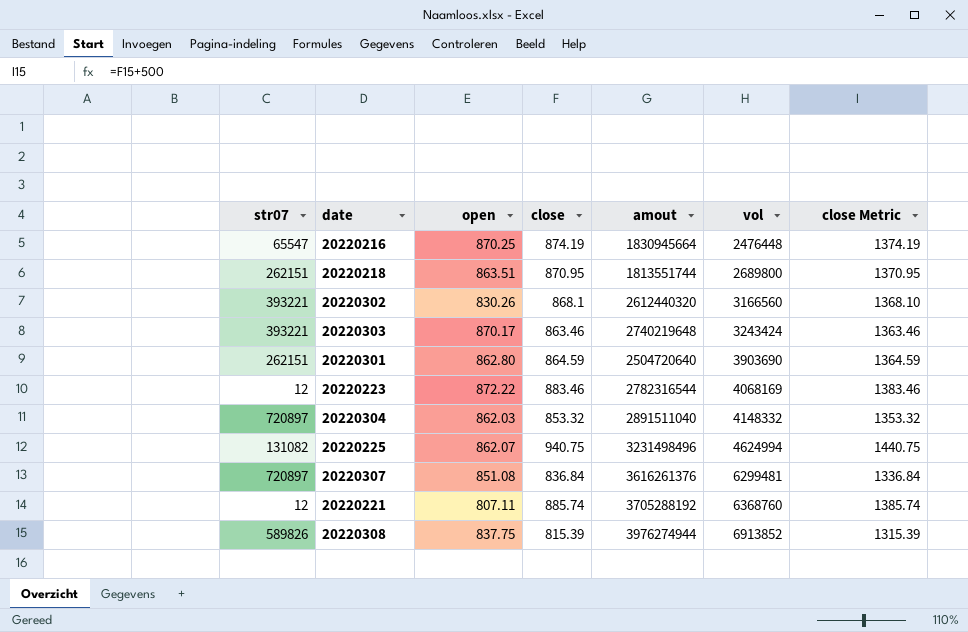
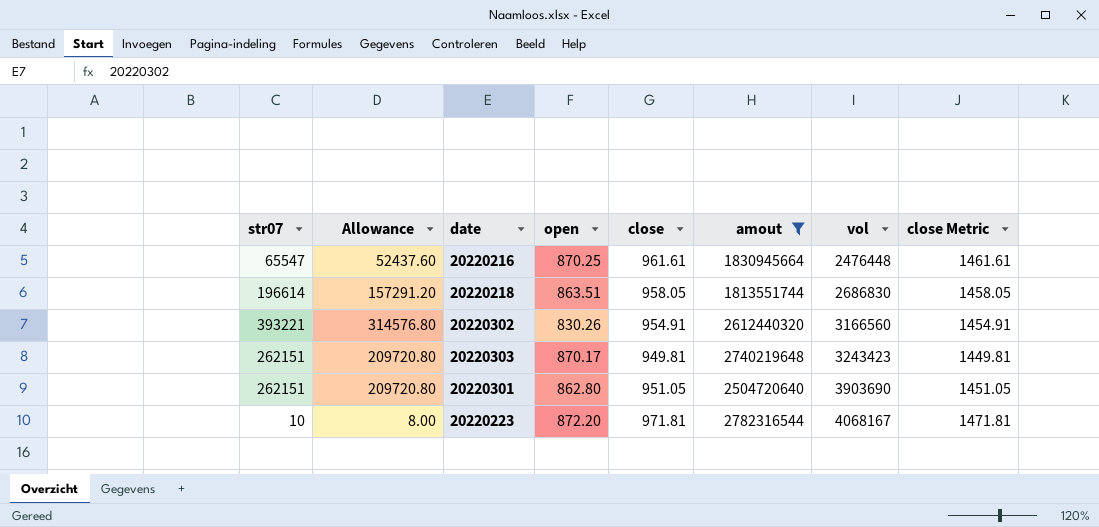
filter: none -> amout <= 2782316544
column Allowance | formula: none -> [str07] * 0.8
20220216 | close: 874.19 -> 961.61
20220216 | close Metric: 1374.19 -> 1461.61
20220218 | str07: 262151 -> 196614
20220218 | close: 870.95 -> 958.05
20220218 | vol: 2689800 -> 2686830
20220218 | close Metric: 1370.95 -> 1458.05
20220302 | close: 868.1 -> 954.91
20220302 | close Metric: 1368.10 -> 1454.91
20220303 | str07: 393221 -> 262151
20220303 | close: 863.46 -> 949.81
20220303 | vol: 3243424 -> 3243423
20220303 | close Metric: 1363.46 -> 1449.81
20220301 | close: 864.59 -> 951.05
20220301 | close Metric: 1364.59 -> 1451.05
20220223 | str07: 12 -> 10
20220223 | open: 872.22 -> 872.20
20220223 | close: 883.46 -> 971.81
20220223 | vol: 4068169 -> 4068167
20220223 | close Metric: 1383.46 -> 1471.81

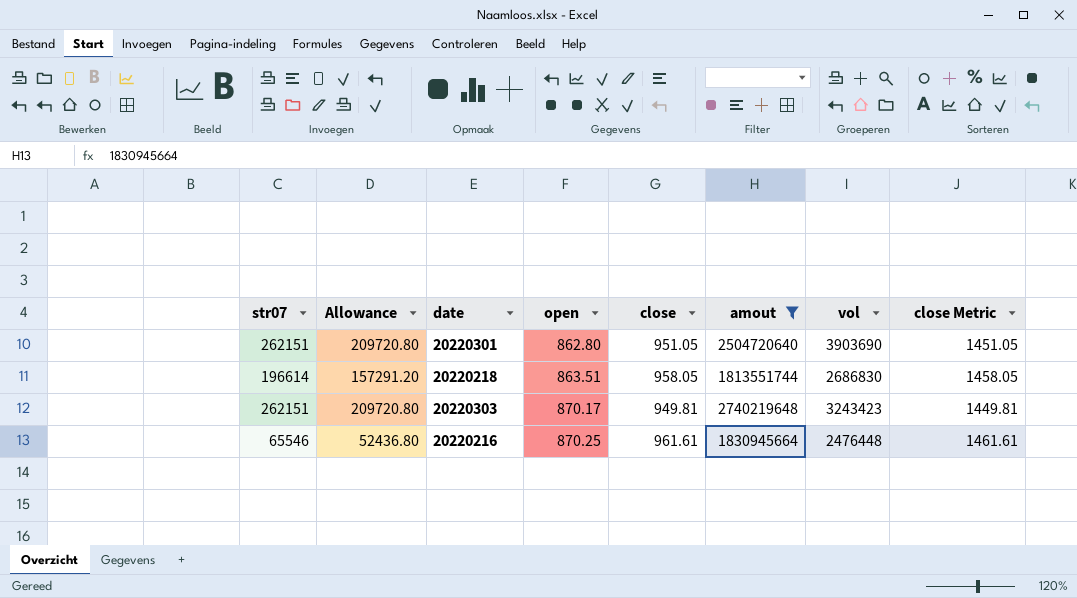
row order: vol ascending -> open ascending
row 20220302: 393221 | 314576.80 | 830.26 | 954.91 | 2612440320 | 3166560 | 1454.91 -> none
row 20220223: 10 | 8.00 | 872.20 | 971.81 | 2782316544 | 4068167 | 1471.81 -> none
20220216 | str07: 65547 -> 65546
20220216 | Allowance: 52437.60 -> 52436.80

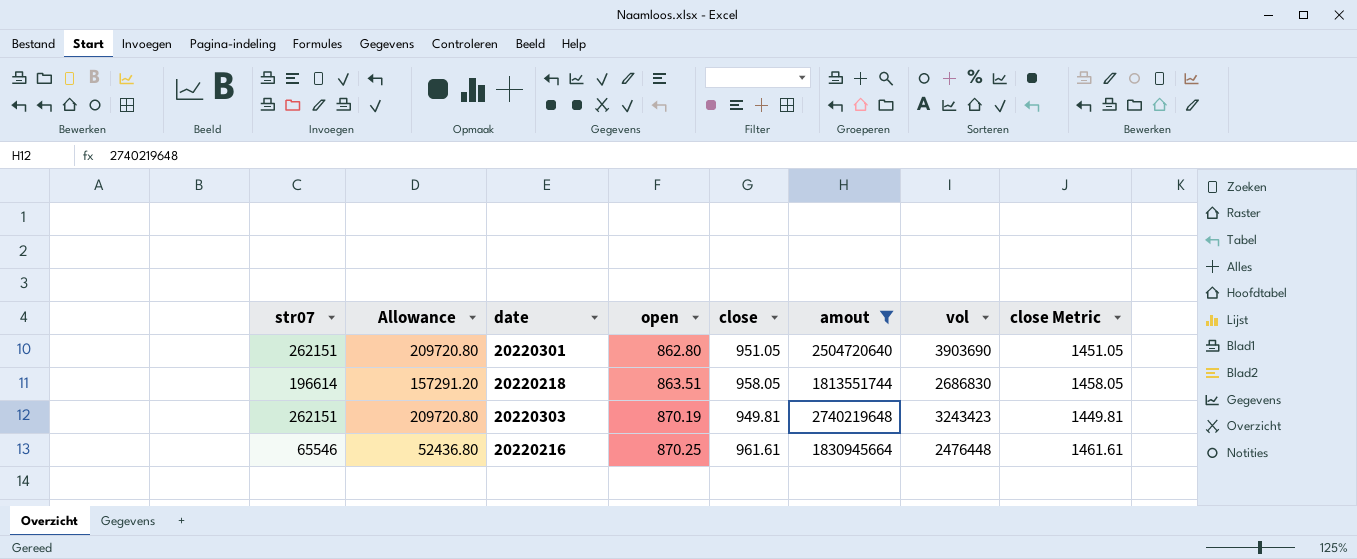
20220303 | open: 870.17 -> 870.19

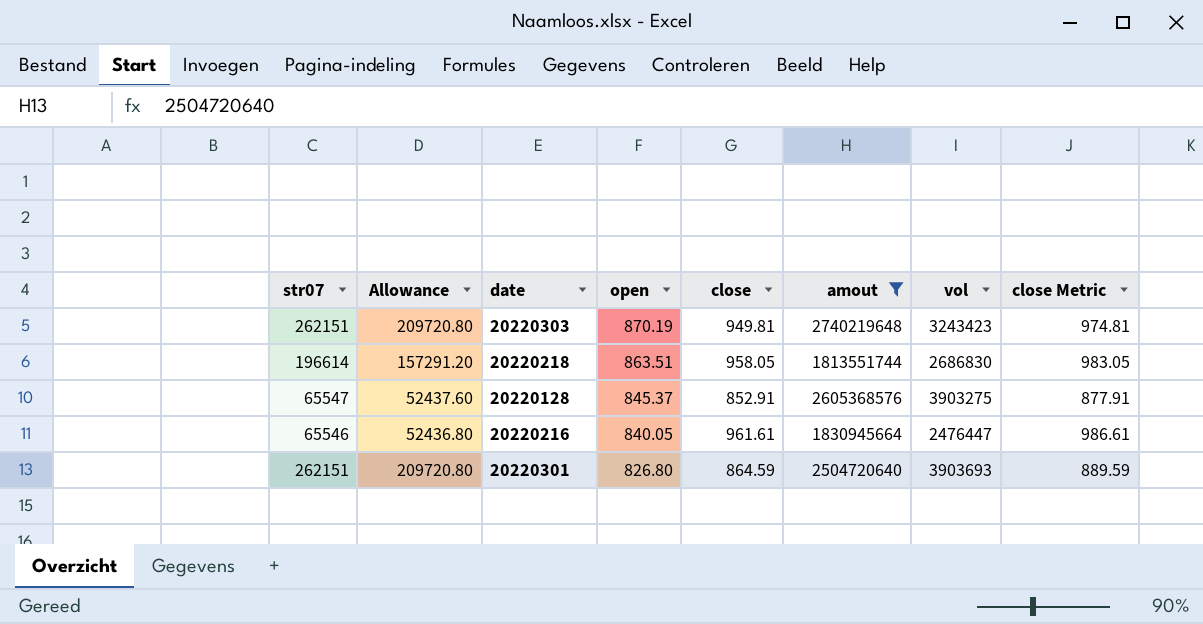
row order: open ascending -> open descending
column close Metric | formula: [close] + 500 -> [close] + 25
row 20220128: none -> 65547 | 52437.60 | 845.37 | 852.91 | 2605368576 | 3903275 | 877.91
20220216 | open: 870.25 -> 840.05
20220216 | vol: 2476448 -> 2476447
20220301 | open: 862.80 -> 826.80
20220301 | close: 951.05 -> 864.59
20220301 | vol: 3903690 -> 3903693

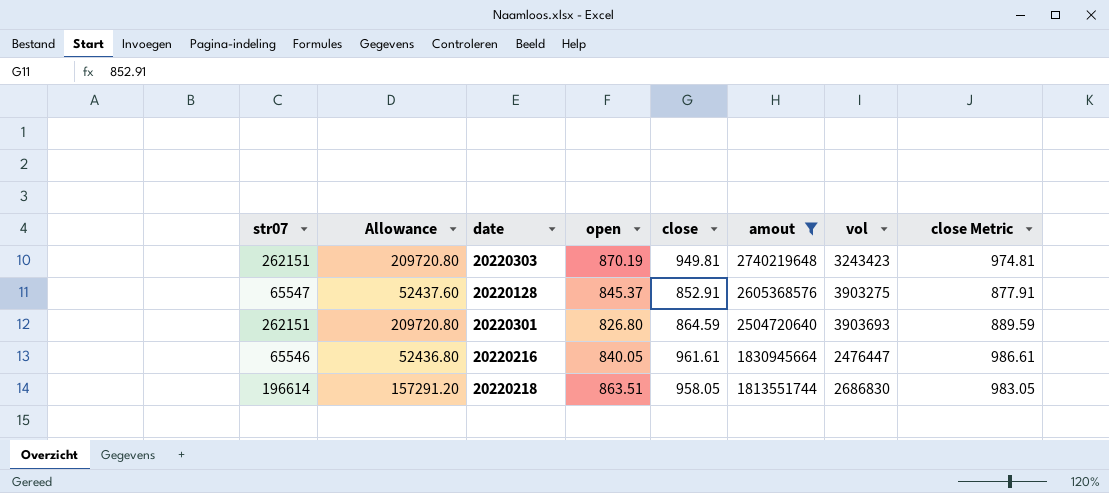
row order: open descending -> amout descending

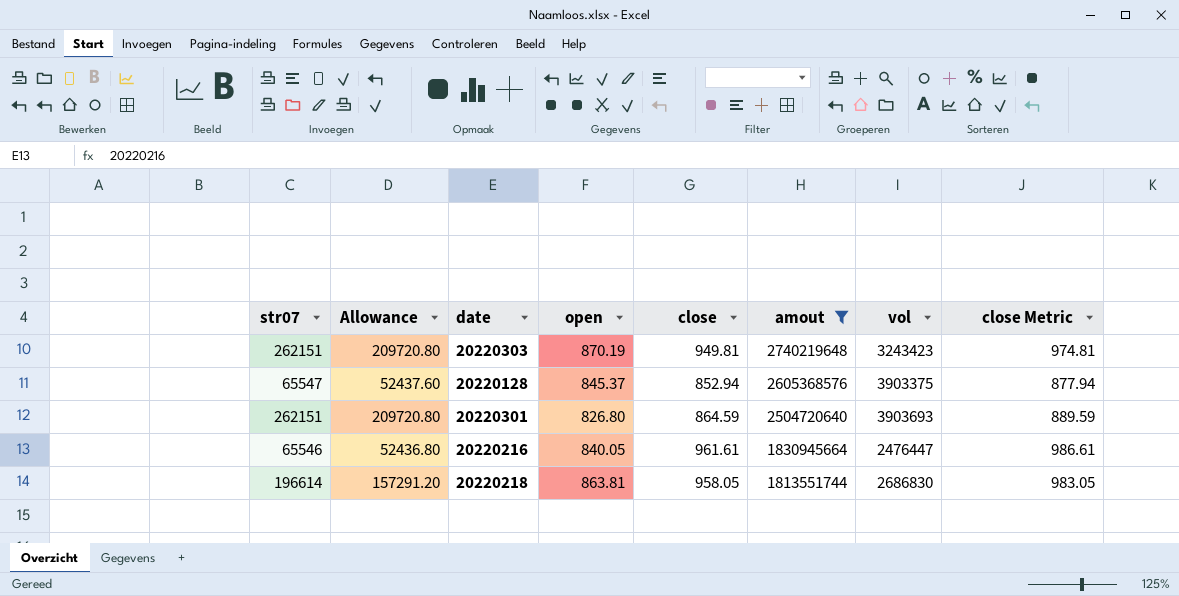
20220128 | close: 852.91 -> 852.94
20220128 | vol: 3903275 -> 3903375
20220128 | close Metric: 877.91 -> 877.94
20220218 | open: 863.51 -> 863.81

